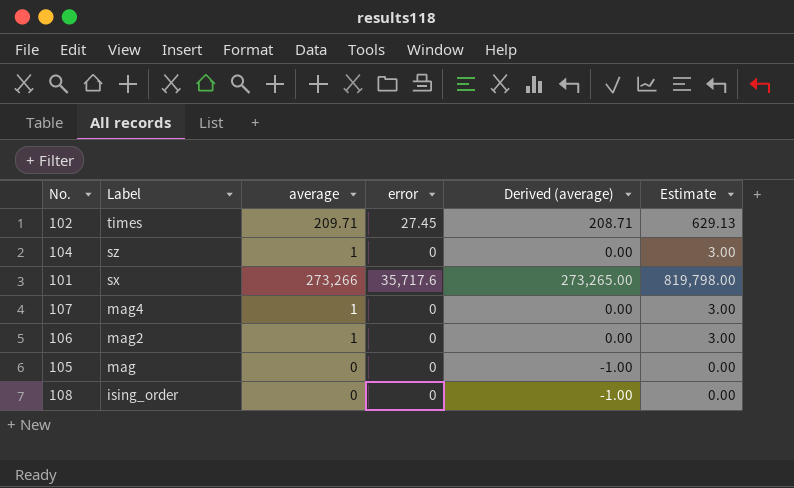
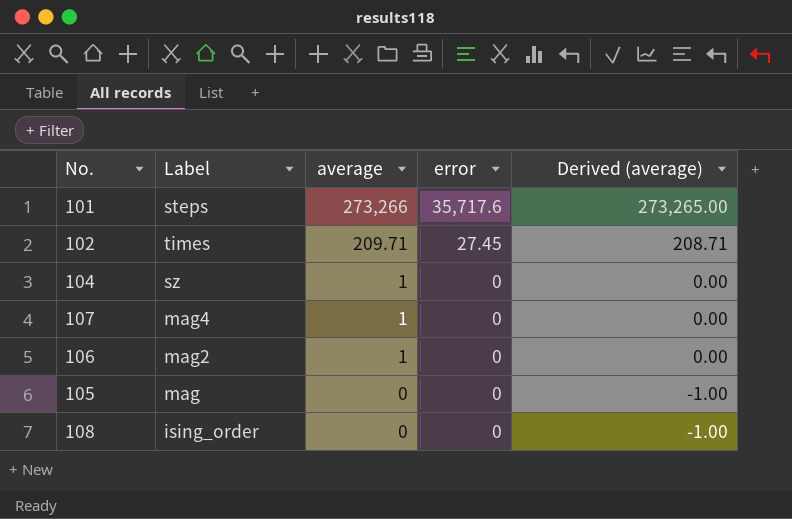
row order: Label descending -> average descending
column Estimate | formula: [average] * 3 -> none
101 | Label: sx -> steps

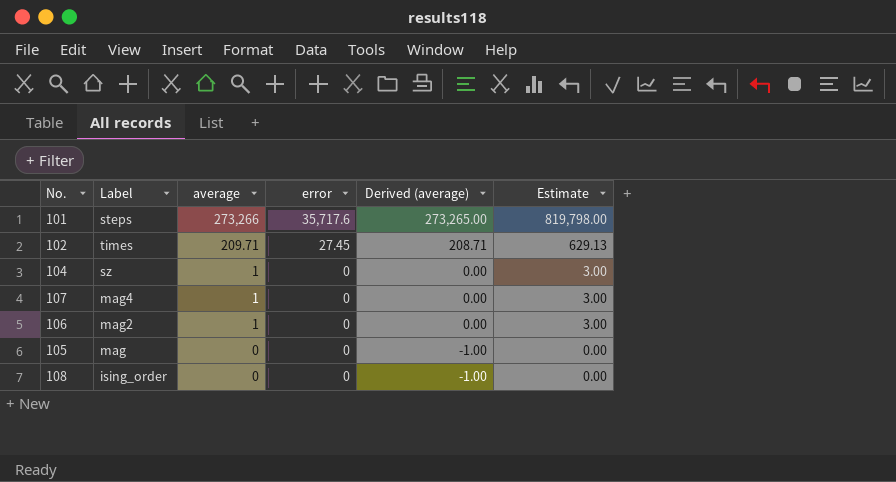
column Estimate | formula: none -> [average] * 3

